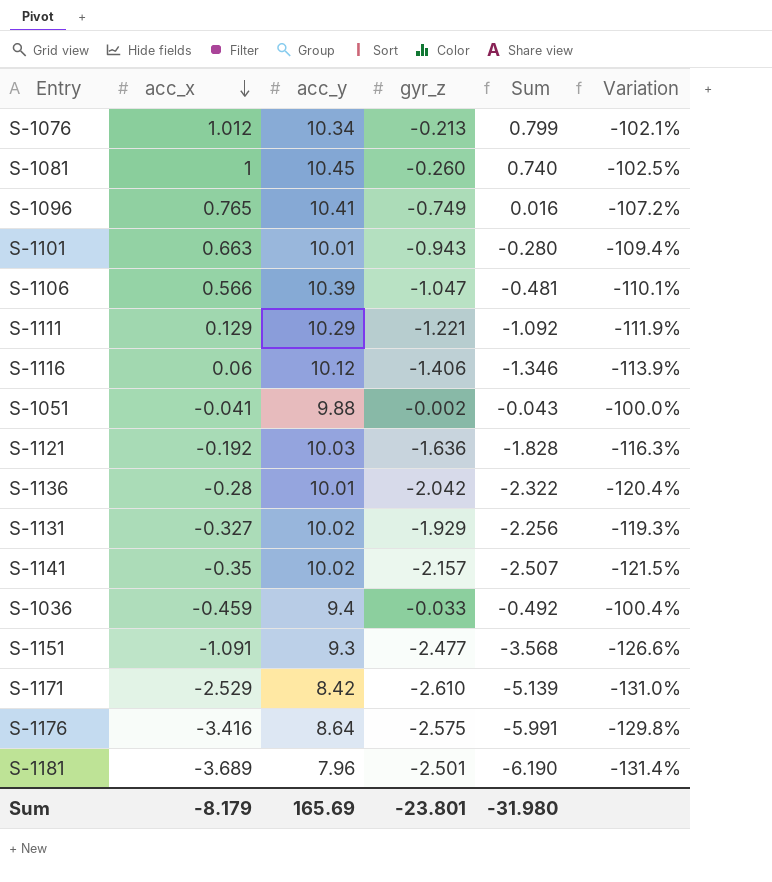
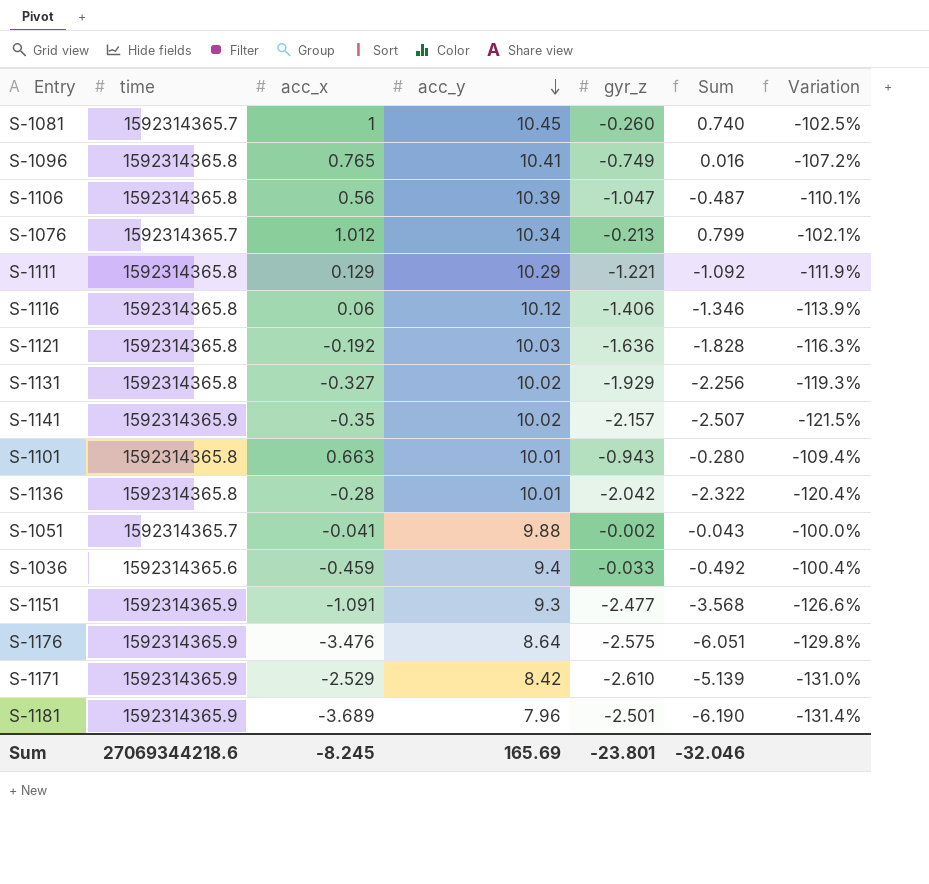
row order: acc_x descending -> acc_y descending
column time | position: none -> 2
S-1106 | acc_x: 0.566 -> 0.56
S-1106 | Sum: -0.481 -> -0.487
S-1176 | acc_x: -3.416 -> -3.476
S-1176 | Sum: -5.991 -> -6.051
Sum | acc_x: -8.179 -> -8.245
Sum | Sum: -31.980 -> -32.046

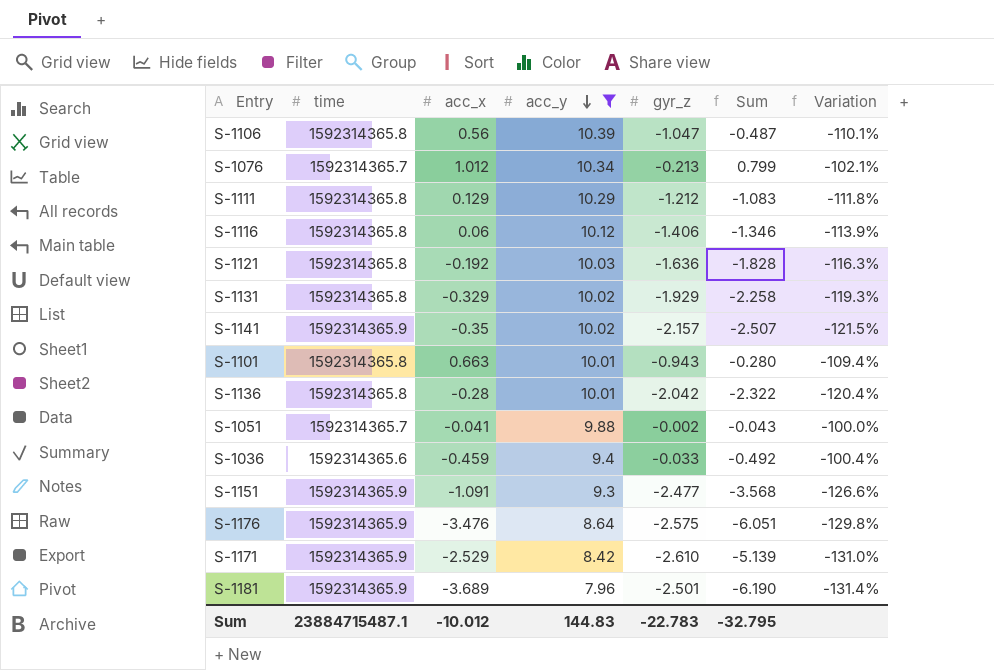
filter: none -> acc_y <= 10.39
S-1111 | gyr_z: -1.221 -> -1.212
S-1111 | Sum: -1.092 -> -1.083
S-1111 | Variation: -111.9% -> -111.8%
S-1131 | acc_x: -0.327 -> -0.329
S-1131 | Sum: -2.256 -> -2.258
Sum | time: 27069344218.6 -> 23884715487.1
Sum | acc_x: -8.245 -> -10.012
Sum | acc_y: 165.69 -> 144.83
Sum | gyr_z: -23.801 -> -22.783
Sum | Sum: -32.046 -> -32.795

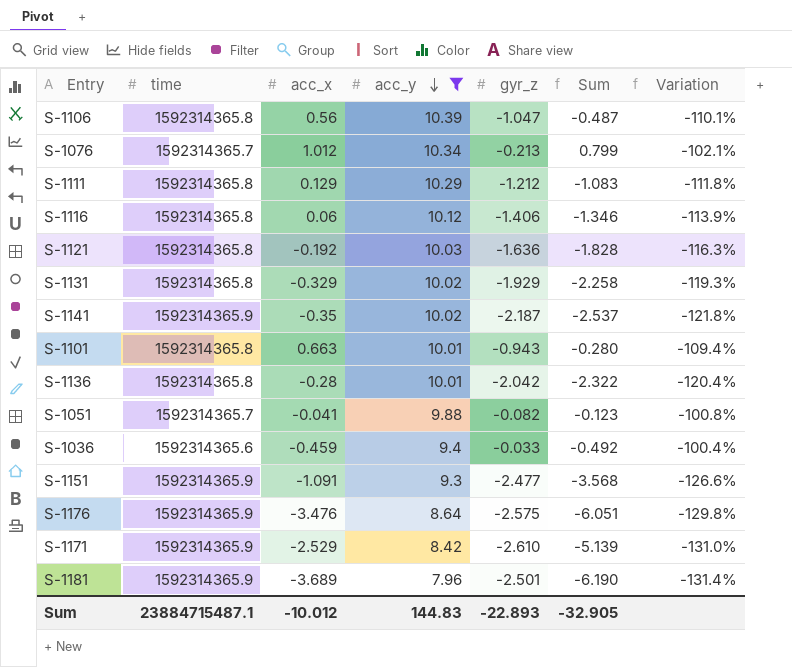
S-1141 | gyr_z: -2.157 -> -2.187
S-1141 | Sum: -2.507 -> -2.537
S-1141 | Variation: -121.5% -> -121.8%
S-1051 | gyr_z: -0.002 -> -0.082
S-1051 | Sum: -0.043 -> -0.123
S-1051 | Variation: -100.0% -> -100.8%
Sum | gyr_z: -22.783 -> -22.893
Sum | Sum: -32.795 -> -32.905

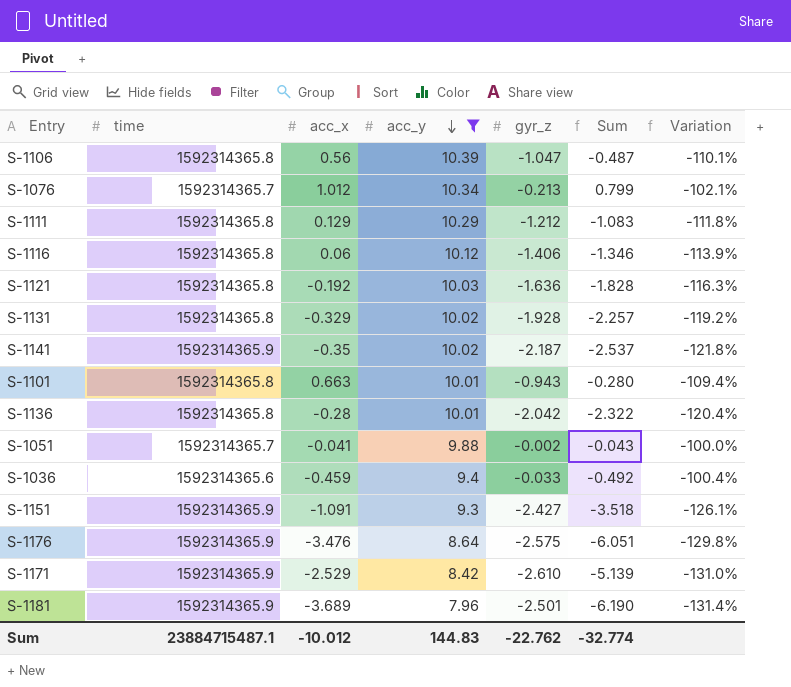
S-1131 | gyr_z: -1.929 -> -1.928
S-1131 | Sum: -2.258 -> -2.257
S-1131 | Variation: -119.3% -> -119.2%
S-1051 | gyr_z: -0.082 -> -0.002
S-1051 | Sum: -0.123 -> -0.043
S-1051 | Variation: -100.8% -> -100.0%
S-1151 | gyr_z: -2.477 -> -2.427
S-1151 | Sum: -3.568 -> -3.518
S-1151 | Variation: -126.6% -> -126.1%
Sum | gyr_z: -22.893 -> -22.762
Sum | Sum: -32.905 -> -32.774

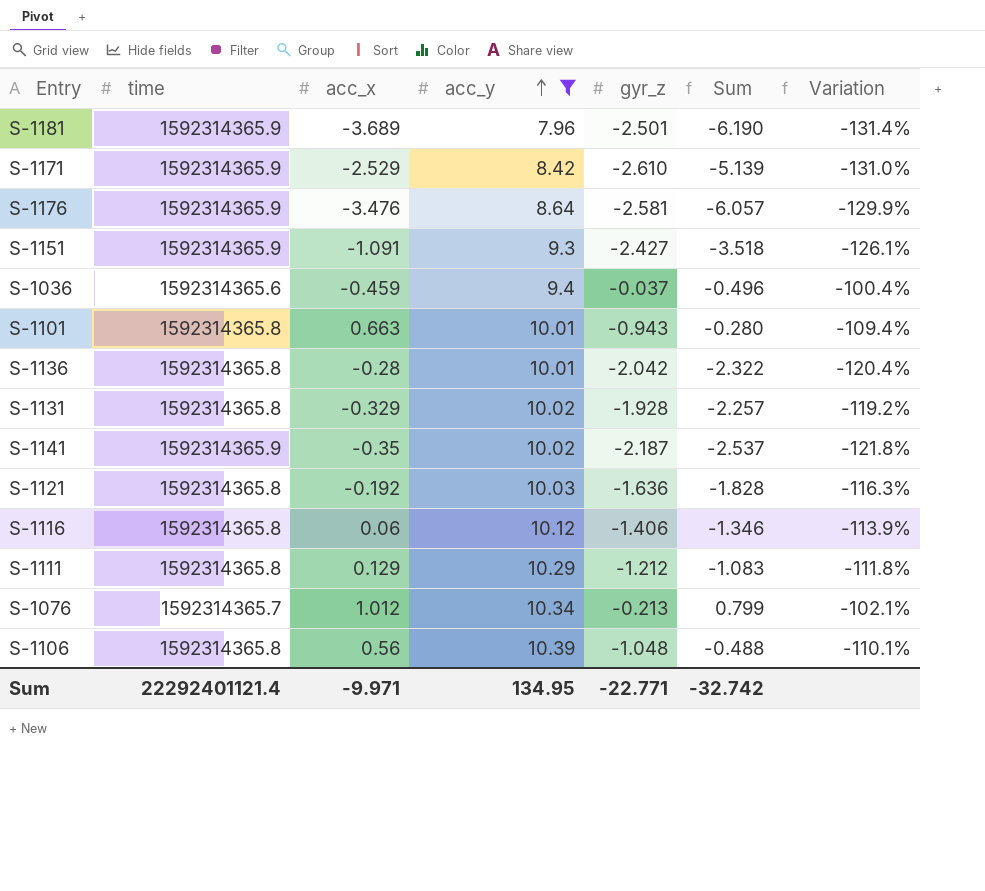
row order: acc_y descending -> acc_y ascending
row S-1051: 1592314365.7 | -0.041 | 9.88 | -0.002 | -0.043 | -100.0% -> none
S-1176 | gyr_z: -2.575 -> -2.581
S-1176 | Sum: -6.051 -> -6.057
S-1176 | Variation: -129.8% -> -129.9%
S-1036 | gyr_z: -0.033 -> -0.037
S-1036 | Sum: -0.492 -> -0.496
S-1106 | gyr_z: -1.047 -> -1.048
S-1106 | Sum: -0.487 -> -0.488
Sum | time: 23884715487.1 -> 22292401121.4
Sum | acc_x: -10.012 -> -9.971
Sum | acc_y: 144.83 -> 134.95
Sum | gyr_z: -22.762 -> -22.771
Sum | Sum: -32.774 -> -32.742

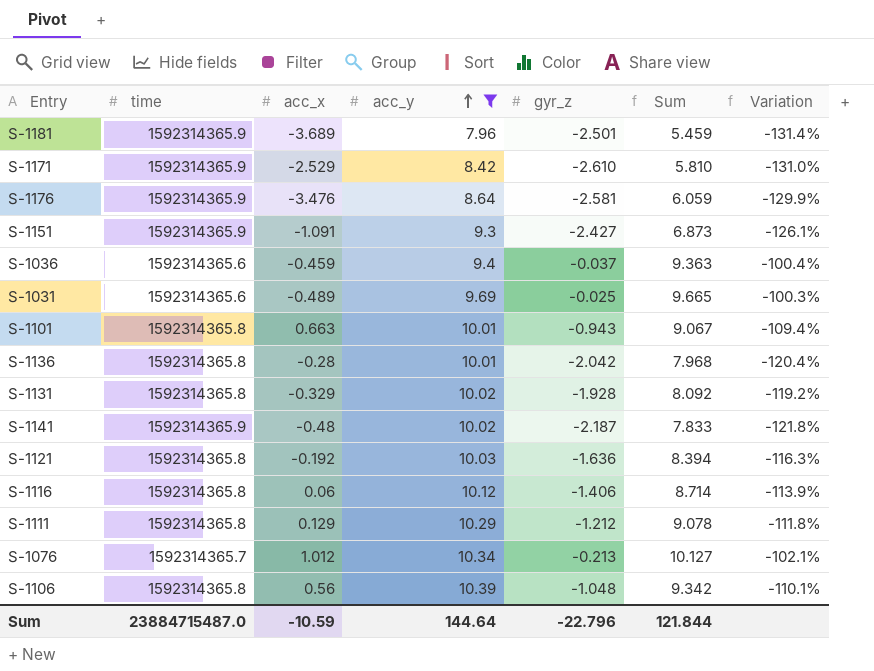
column Sum | formula: [acc_x] + [gyr_z] -> [acc_y] + [gyr_z]
row S-1031: none -> 1592314365.6 | -0.489 | 9.69 | -0.025 | 9.665 | -100.3%
S-1141 | acc_x: -0.35 -> -0.48
Sum | time: 22292401121.4 -> 23884715487.0
Sum | acc_x: -9.971 -> -10.59
Sum | acc_y: 134.95 -> 144.64
Sum | gyr_z: -22.771 -> -22.796
Sum | Sum: -32.742 -> 121.844

